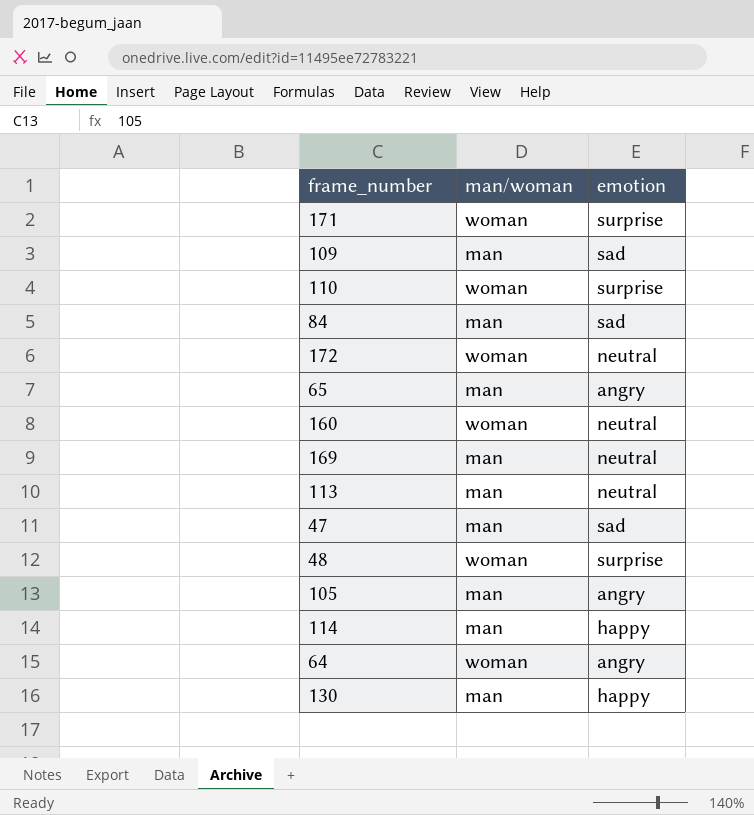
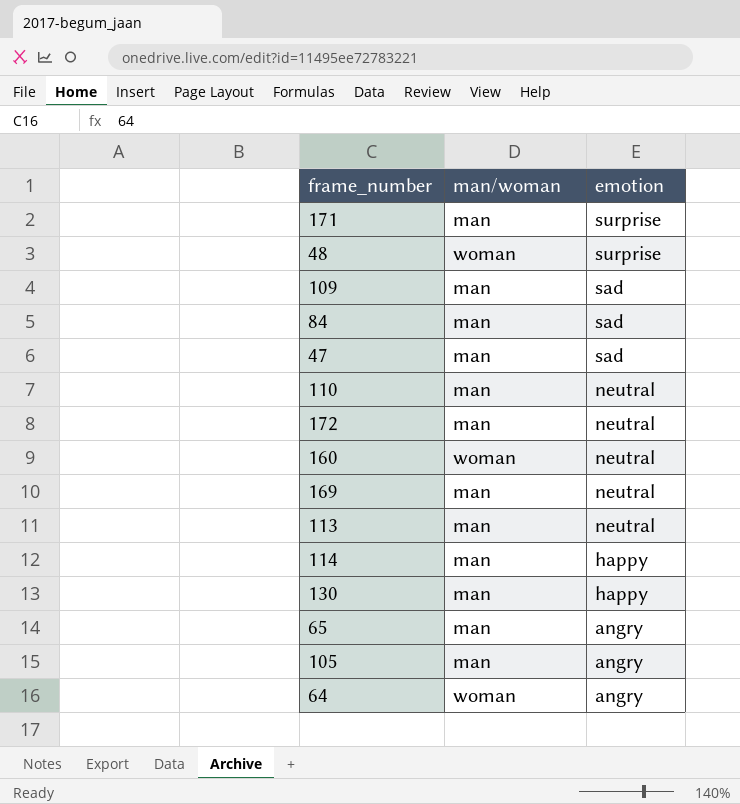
row order: none -> emotion descending
171 | man/woman: woman -> man
110 | man/woman: woman -> man
110 | emotion: surprise -> neutral
172 | man/woman: woman -> man

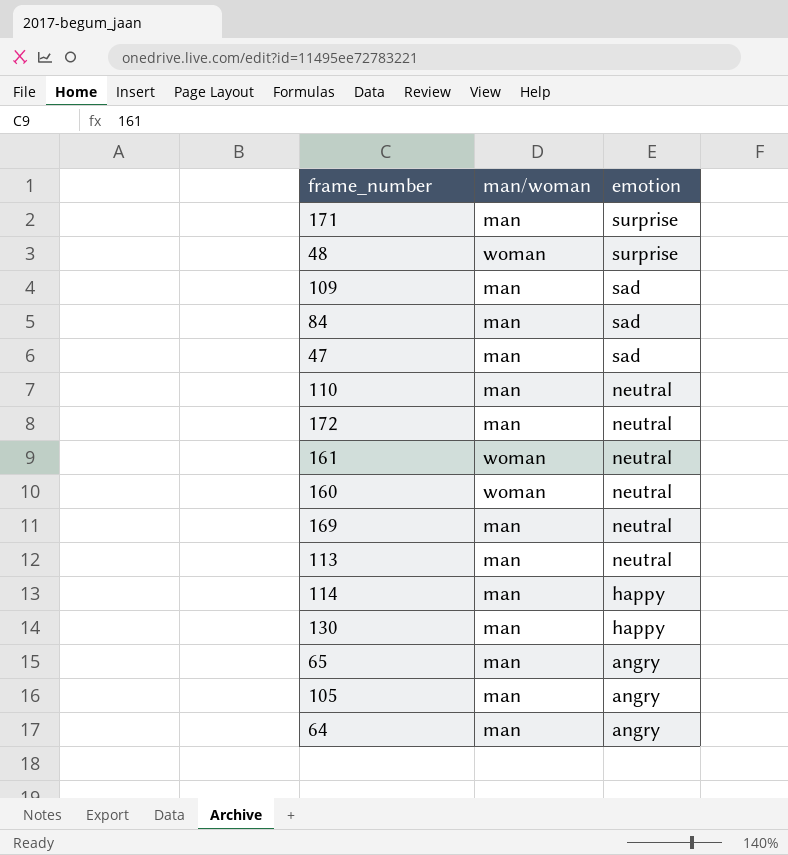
row 161: none -> woman | neutral
64 | man/woman: woman -> man

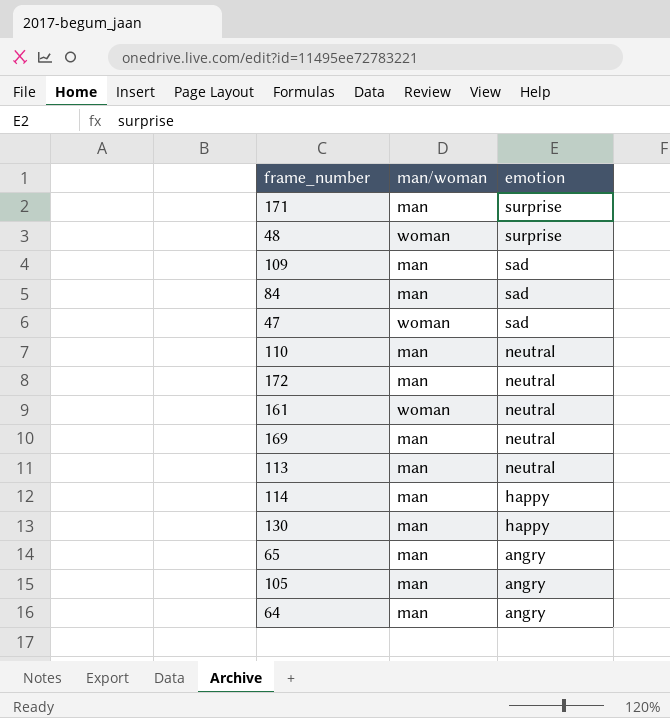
row 160: woman | neutral -> none
47 | man/woman: man -> woman

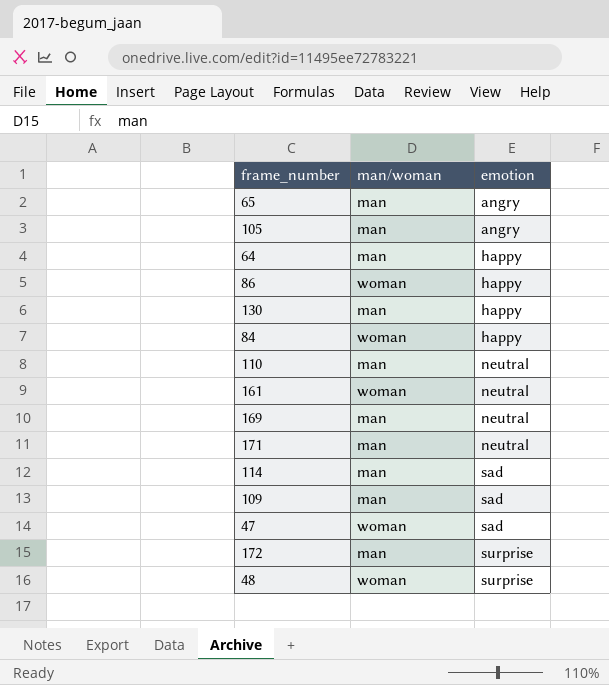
row order: emotion descending -> emotion ascending
row 113: man | neutral -> none
64 | emotion: angry -> happy
row 86: none -> woman | happy
84 | man/woman: man -> woman
84 | emotion: sad -> happy
171 | emotion: surprise -> neutral
114 | emotion: happy -> sad
172 | emotion: neutral -> surprise

